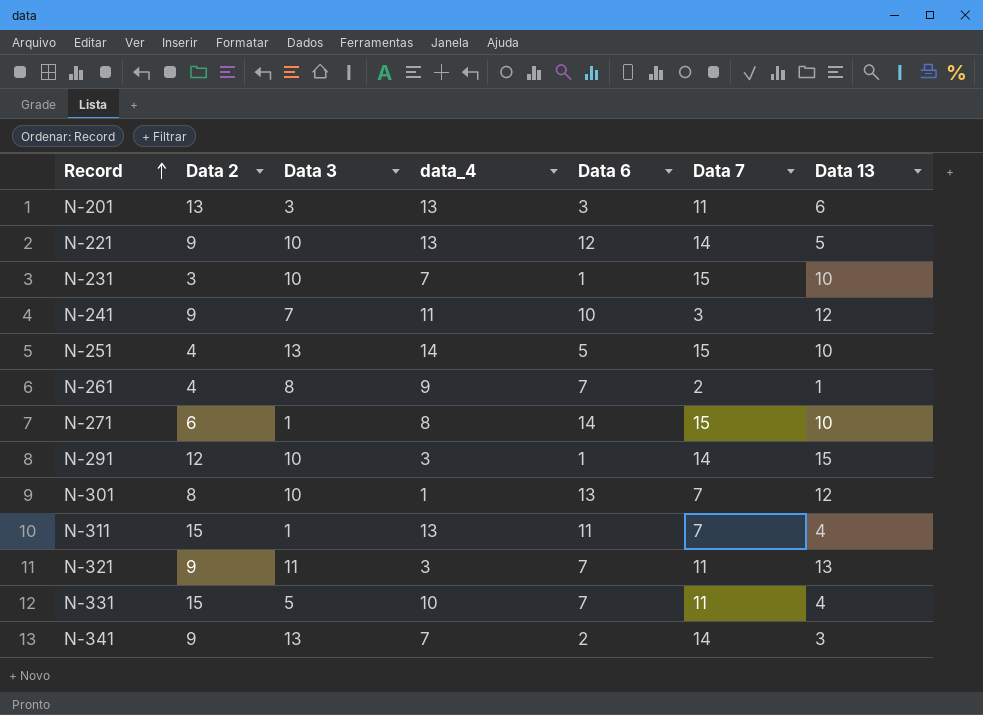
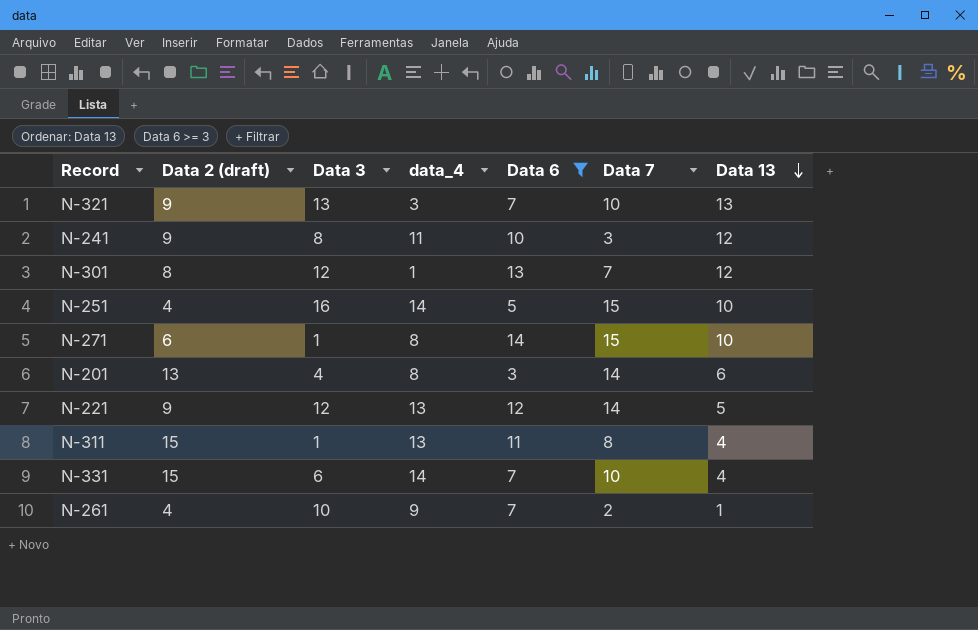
filter: none -> Data 6 >= 3
row order: Record ascending -> Data 13 descending
column name: Data 2 -> Data 2 (draft)
N-321 | Data 3: 11 -> 13
N-321 | Data 7: 11 -> 10
N-241 | Data 3: 7 -> 8
N-301 | Data 3: 10 -> 12
N-251 | Data 3: 13 -> 16
N-201 | Data 3: 3 -> 4
N-201 | data_4: 13 -> 8
N-201 | Data 7: 11 -> 14
N-221 | Data 3: 10 -> 12
N-311 | Data 7: 7 -> 8
N-331 | Data 3: 5 -> 6
N-331 | data_4: 10 -> 14
N-331 | Data 7: 11 -> 10
N-261 | Data 3: 8 -> 10

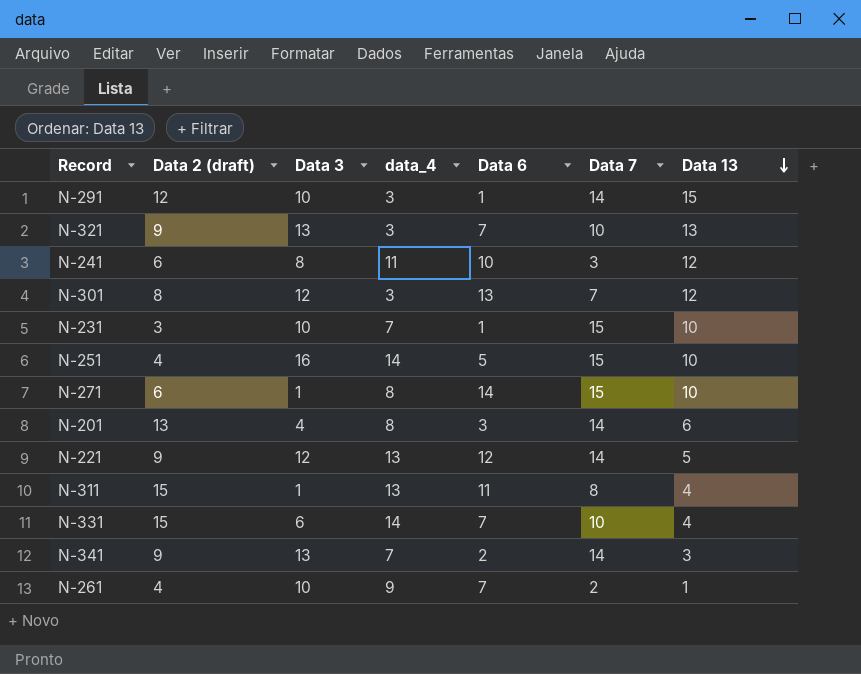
filter: Data 6 >= 3 -> none
N-241 | Data 2 (draft): 9 -> 6
N-301 | data_4: 1 -> 3

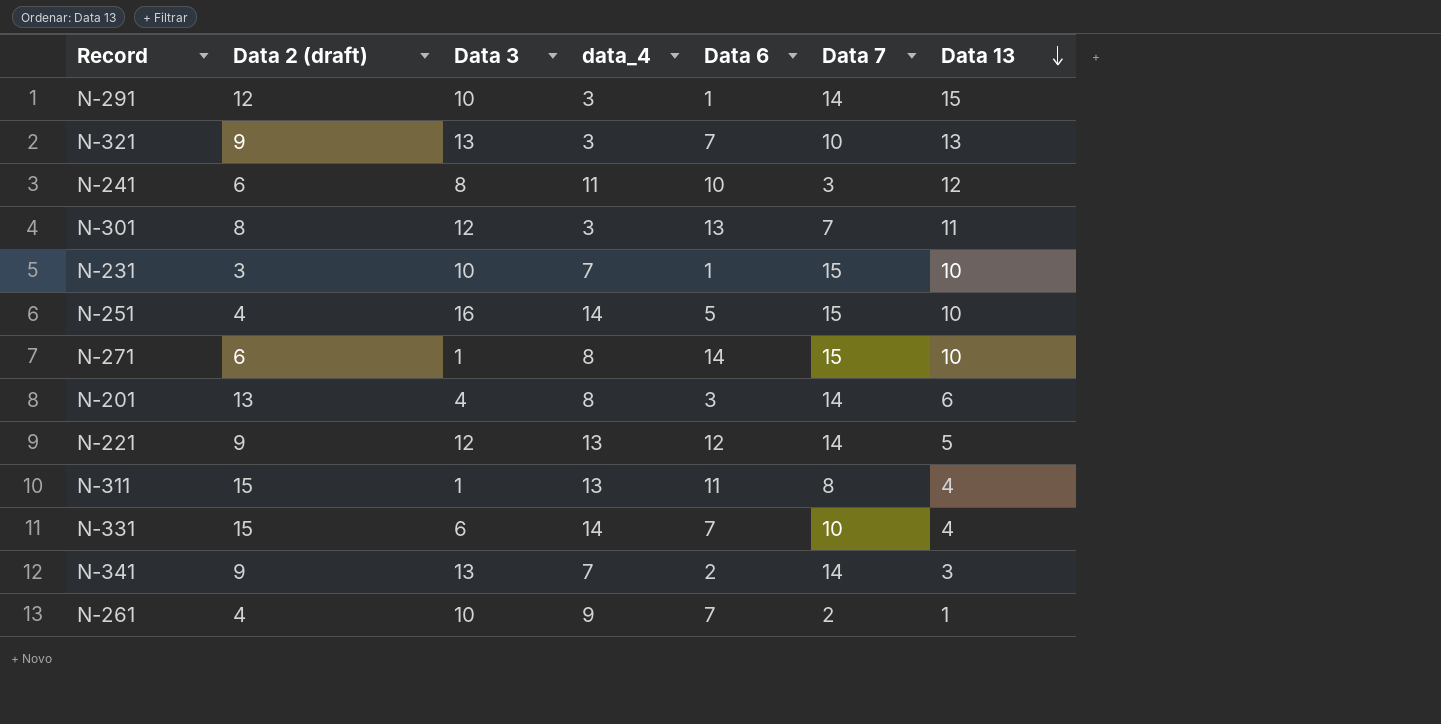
N-301 | Data 13: 12 -> 11

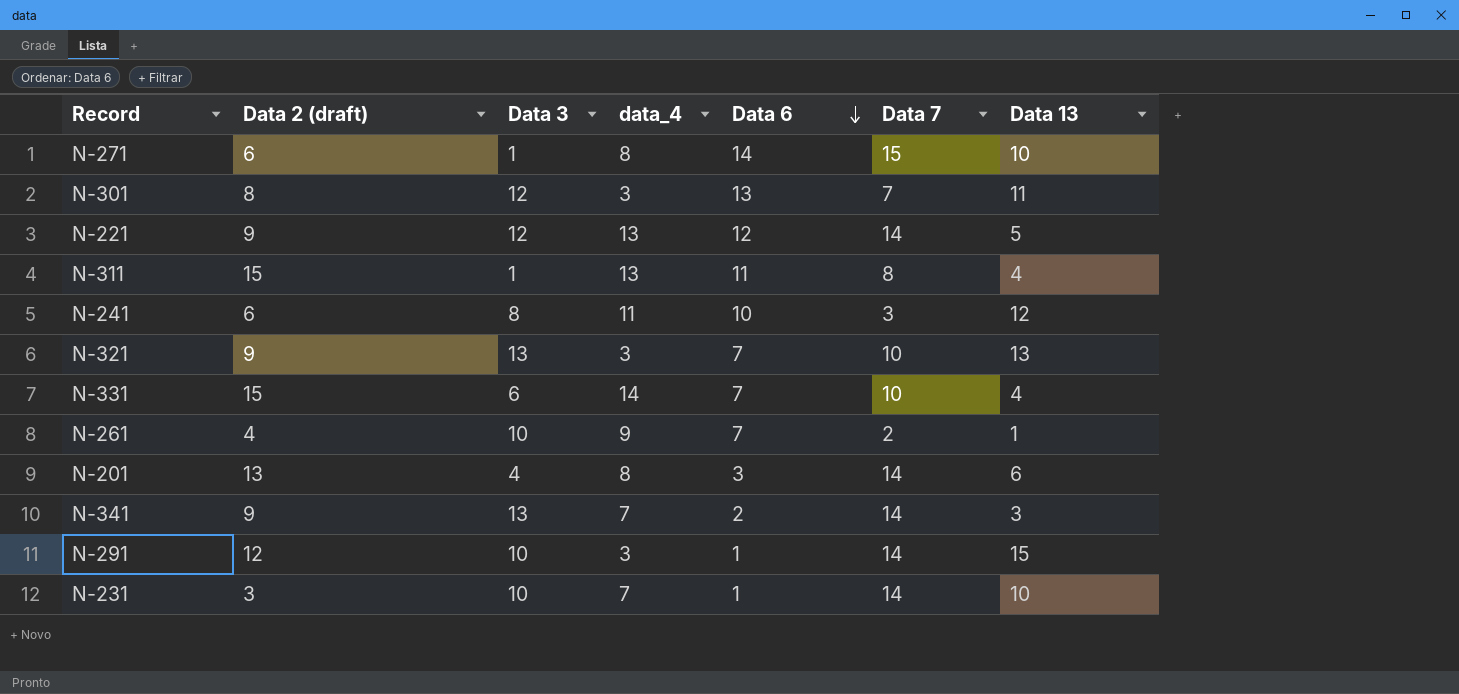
row order: Data 13 descending -> Data 6 descending
row N-251: 4 | 16 | 14 | 5 | 15 | 10 -> none
N-231 | Data 7: 15 -> 14

